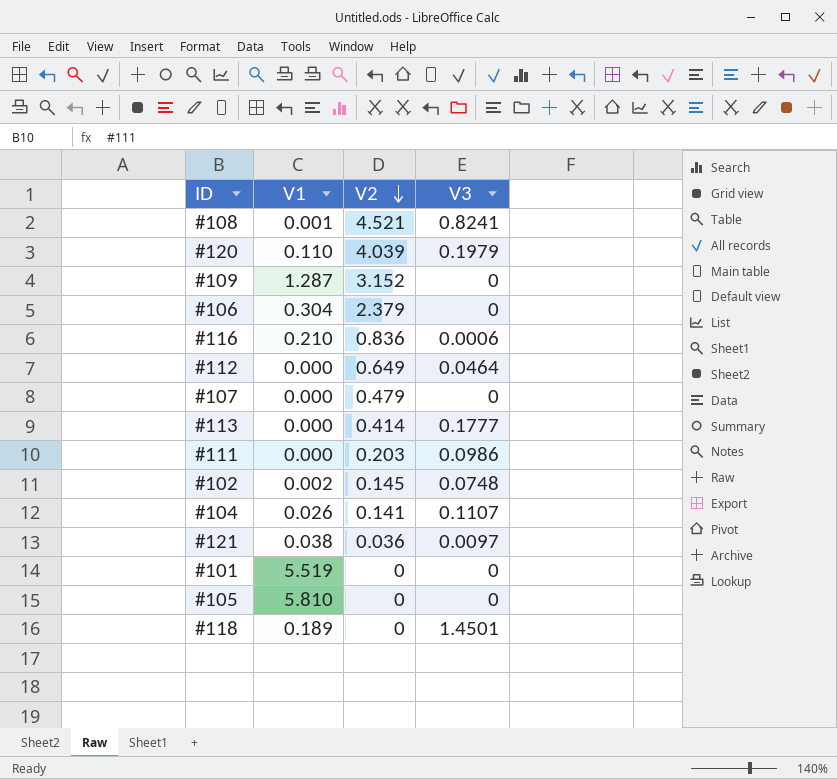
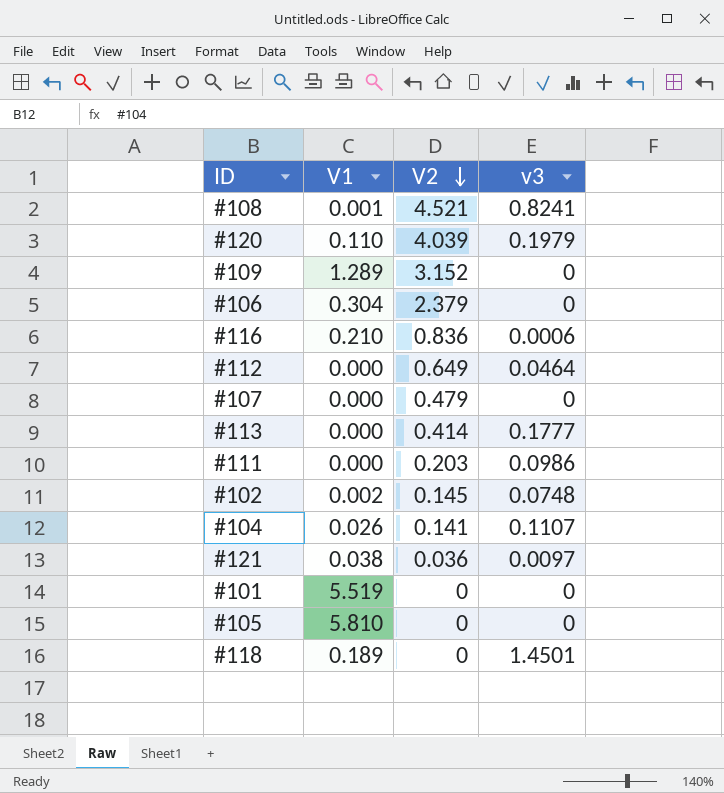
column name: V3 -> v3
#109 | V1: 1.287 -> 1.289

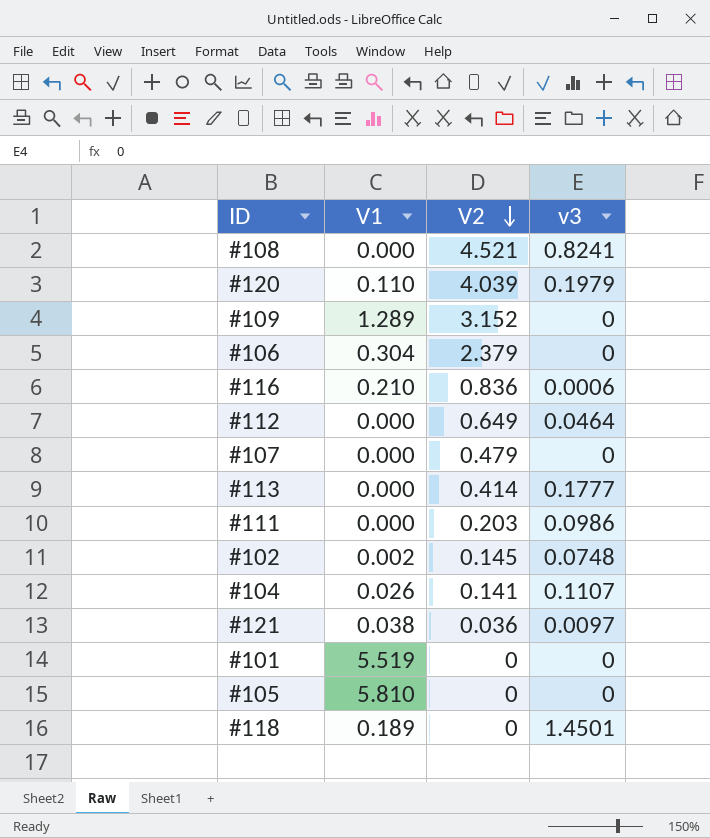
#108 | V1: 0.001 -> 0.000

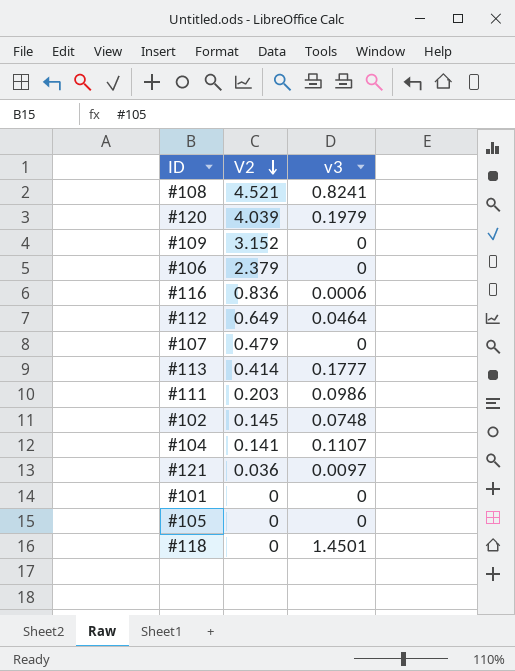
column V1 | position: 2 -> none

